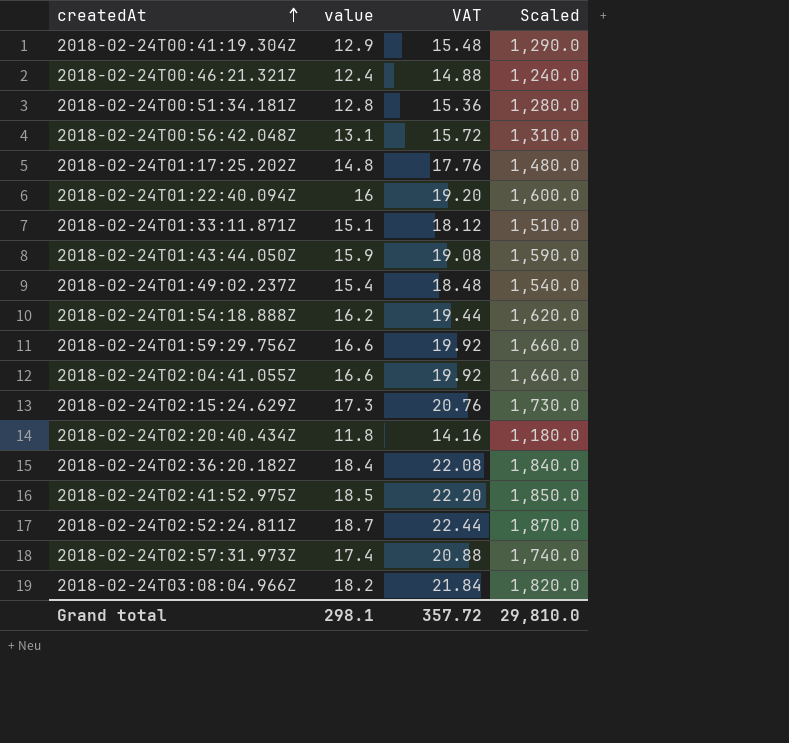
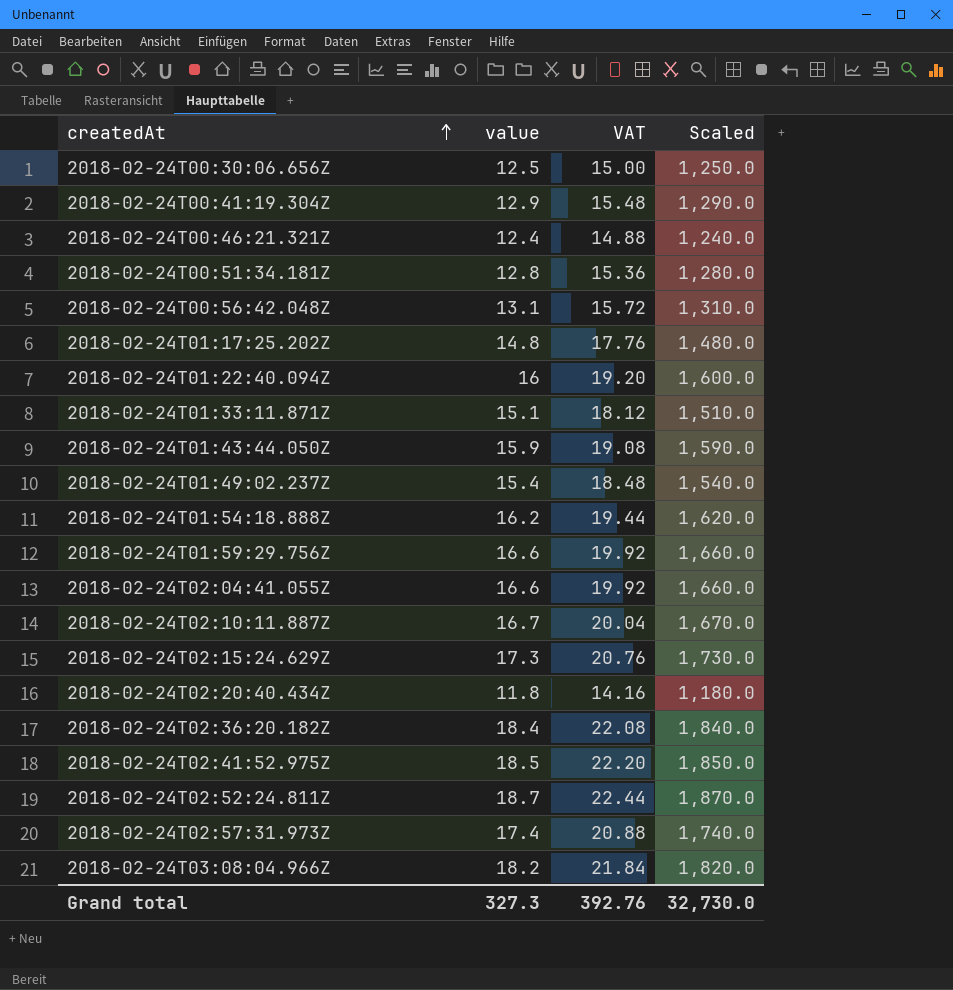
row 2018-02-24T00:30:06.656Z: none -> 12.5 | 15.00 | 1,250.0
row 2018-02-24T02:10:11.887Z: none -> 16.7 | 20.04 | 1,670.0
Grand total | value: 298.1 -> 327.3
Grand total | VAT: 357.72 -> 392.76
Grand total | Scaled: 29,810.0 -> 32,730.0

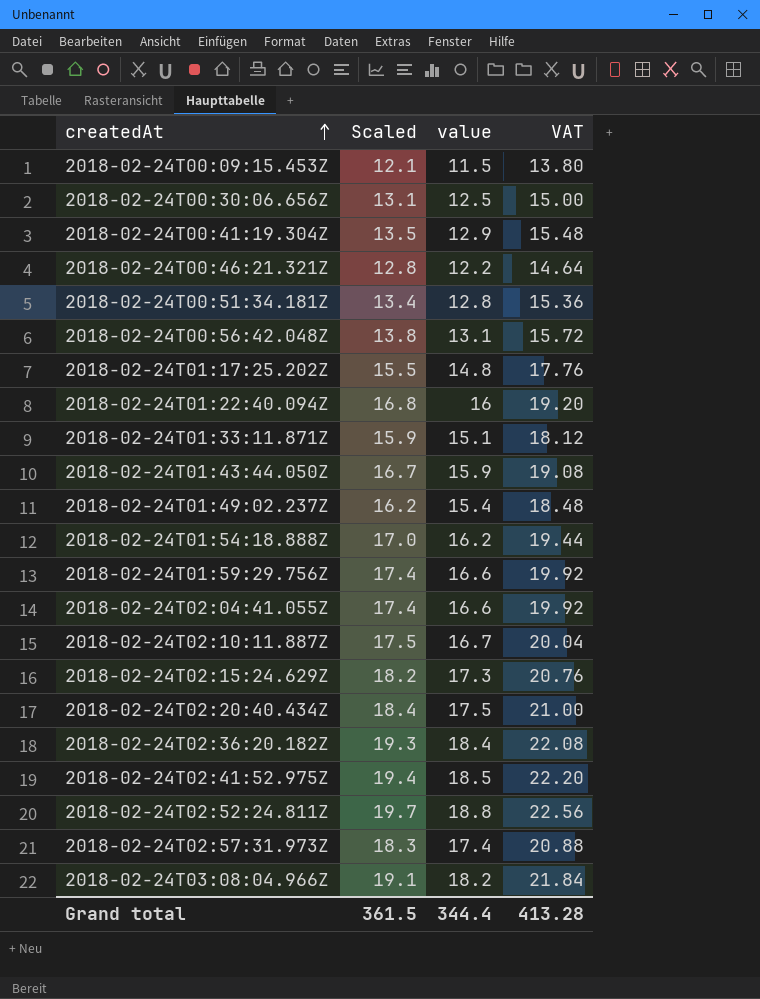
column Scaled | formula: [value] * 100 -> [value] * 1.05
column Scaled | position: 4 -> 2
row 2018-02-24T00:09:15.453Z: none -> 12.1 | 11.5 | 13.80
2018-02-24T00:46:21.321Z | value: 12.4 -> 12.2
2018-02-24T00:46:21.321Z | VAT: 14.88 -> 14.64
2018-02-24T02:20:40.434Z | value: 11.8 -> 17.5
2018-02-24T02:20:40.434Z | VAT: 14.16 -> 21.00
2018-02-24T02:52:24.811Z | value: 18.7 -> 18.8
2018-02-24T02:52:24.811Z | VAT: 22.44 -> 22.56
Grand total | Scaled: 32,730.0 -> 361.5
Grand total | value: 327.3 -> 344.4
Grand total | VAT: 392.76 -> 413.28

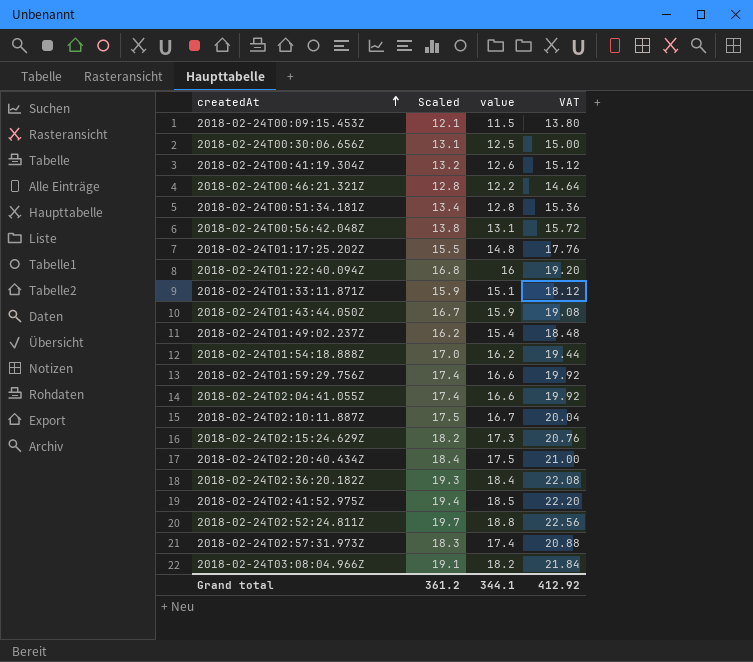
2018-02-24T00:41:19.304Z | Scaled: 13.5 -> 13.2
2018-02-24T00:41:19.304Z | value: 12.9 -> 12.6
2018-02-24T00:41:19.304Z | VAT: 15.48 -> 15.12
Grand total | Scaled: 361.5 -> 361.2
Grand total | value: 344.4 -> 344.1
Grand total | VAT: 413.28 -> 412.92

